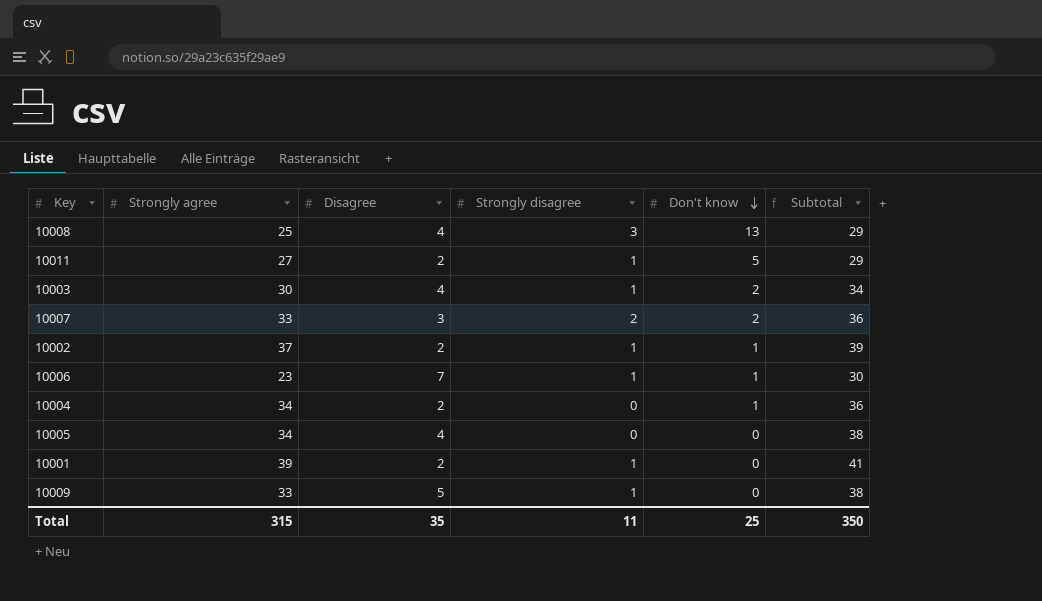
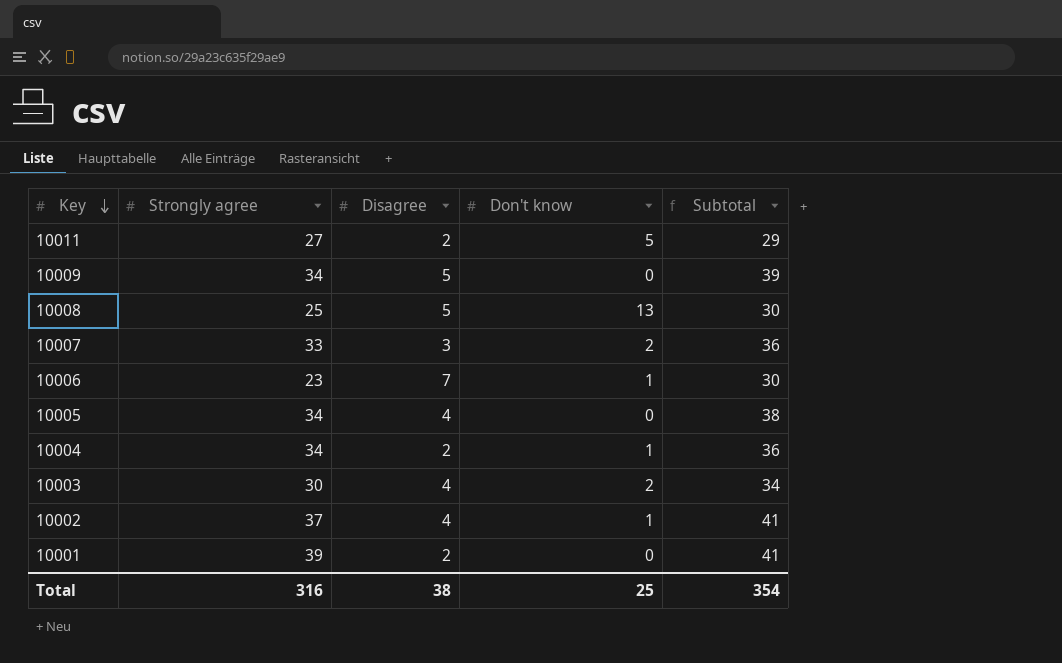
row order: Don't know descending -> Key descending
column Strongly disagree | position: 4 -> none
10009 | Strongly agree: 33 -> 34
10009 | Subtotal: 38 -> 39
10008 | Disagree: 4 -> 5
10008 | Subtotal: 29 -> 30
10002 | Disagree: 2 -> 4
10002 | Subtotal: 39 -> 41
Total | Strongly agree: 315 -> 316
Total | Disagree: 35 -> 38
Total | Subtotal: 350 -> 354

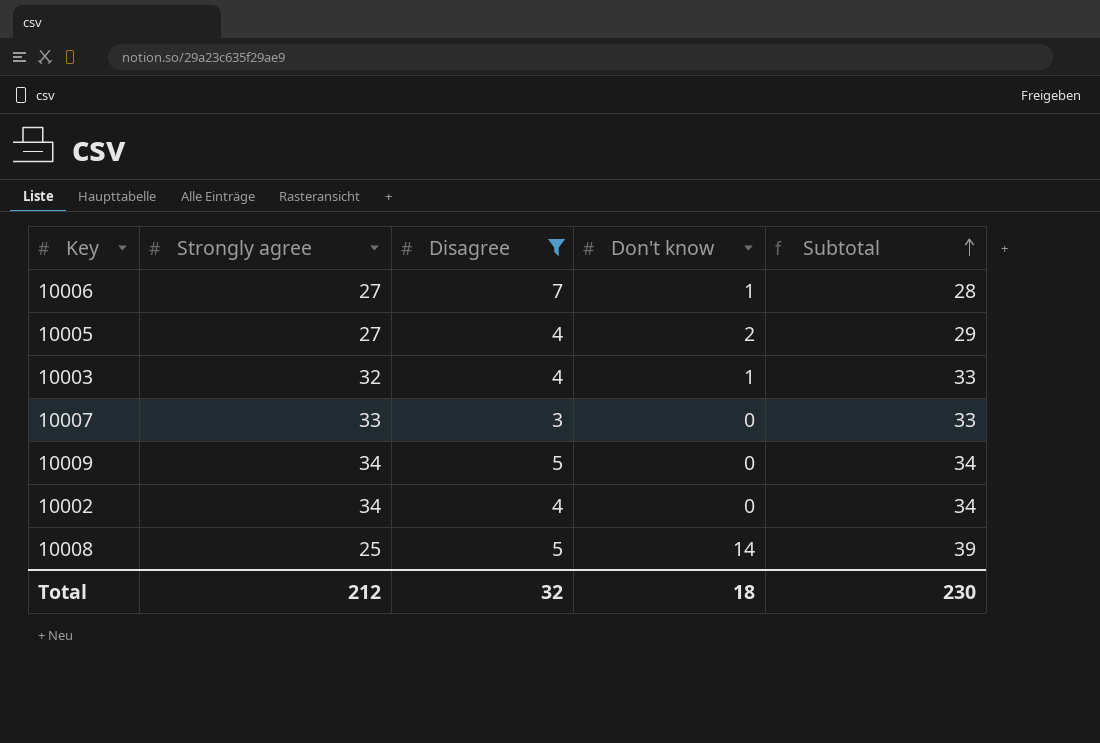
filter: none -> Disagree != 2
row order: Key descending -> Subtotal ascending
column Subtotal | formula: [Strongly agree] + [Disagree] -> [Strongly agree] + [Don't know]
10006 | Strongly agree: 23 -> 27
10005 | Strongly agree: 34 -> 27
10005 | Don't know: 0 -> 2
10003 | Strongly agree: 30 -> 32
10003 | Don't know: 2 -> 1
10007 | Don't know: 2 -> 0
10002 | Strongly agree: 37 -> 34
10002 | Don't know: 1 -> 0
10008 | Don't know: 13 -> 14
Total | Strongly agree: 316 -> 212
Total | Disagree: 38 -> 32
Total | Don't know: 25 -> 18
Total | Subtotal: 354 -> 230

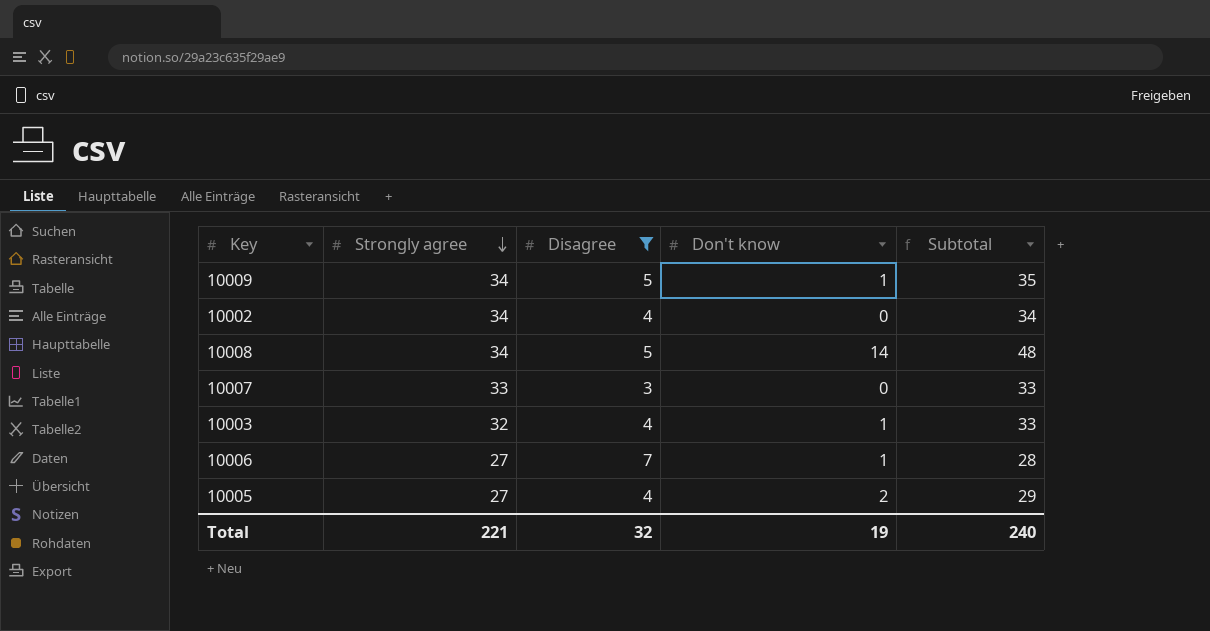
row order: Subtotal ascending -> Strongly agree descending
10009 | Don't know: 0 -> 1
10009 | Subtotal: 34 -> 35
10008 | Strongly agree: 25 -> 34
10008 | Subtotal: 39 -> 48
Total | Strongly agree: 212 -> 221
Total | Don't know: 18 -> 19
Total | Subtotal: 230 -> 240

